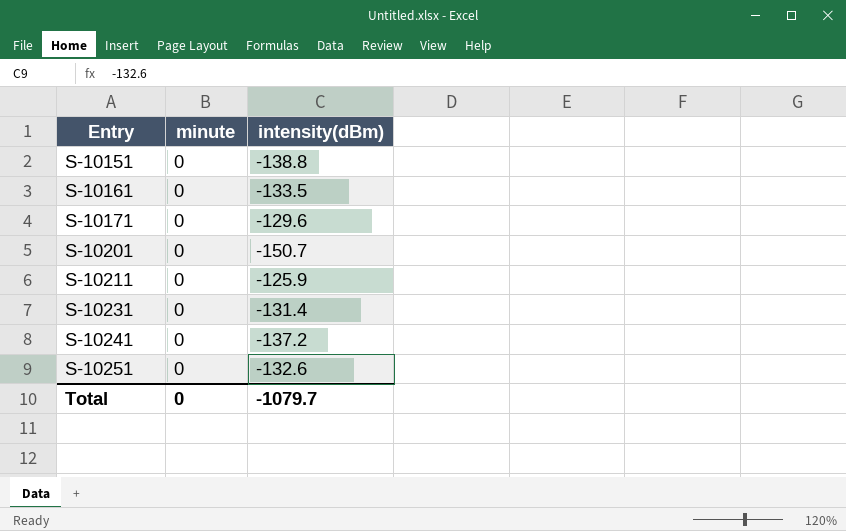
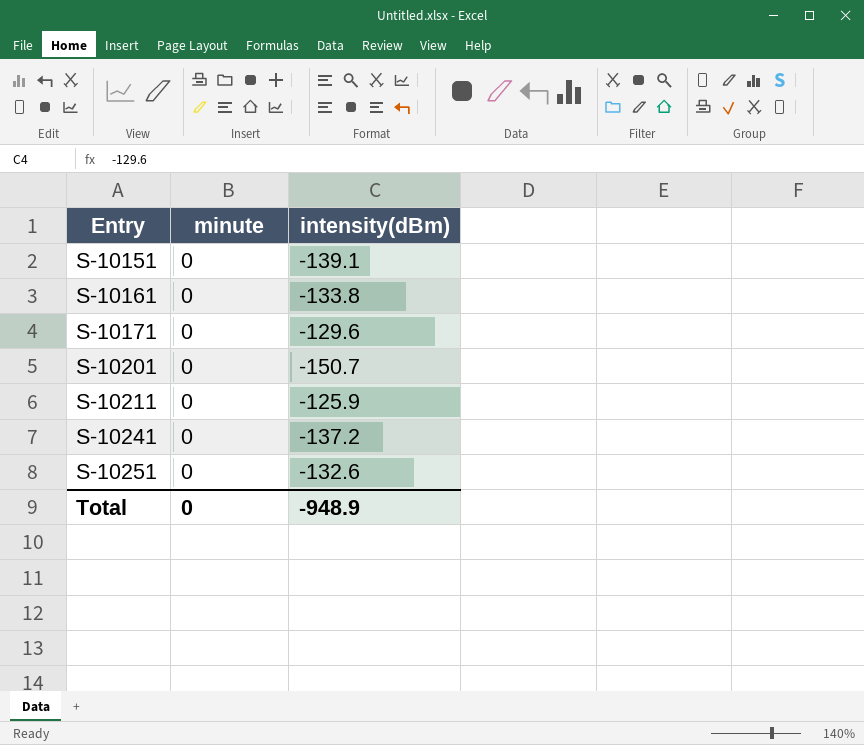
row S-10231: 0 | -131.4 -> none
S-10151 | intensity(dBm): -138.8 -> -139.1
S-10161 | intensity(dBm): -133.5 -> -133.8
Total | intensity(dBm): -1079.7 -> -948.9

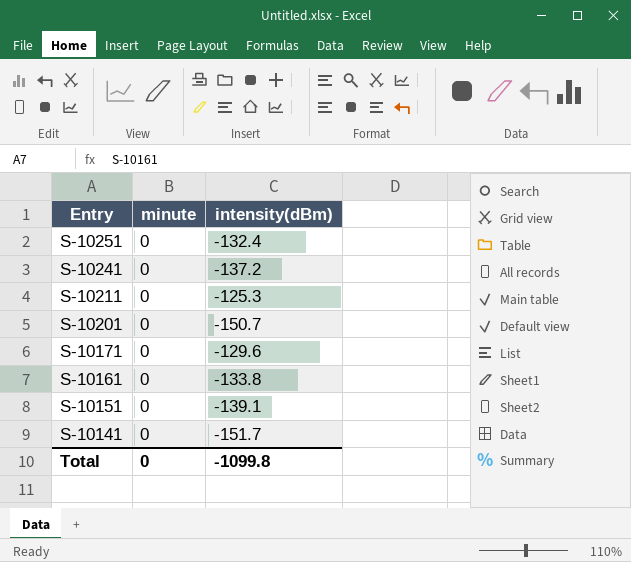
row order: Entry ascending -> Entry descending
S-10251 | intensity(dBm): -132.6 -> -132.4
S-10211 | intensity(dBm): -125.9 -> -125.3
row S-10141: none -> 0 | -151.7
Total | intensity(dBm): -948.9 -> -1099.8

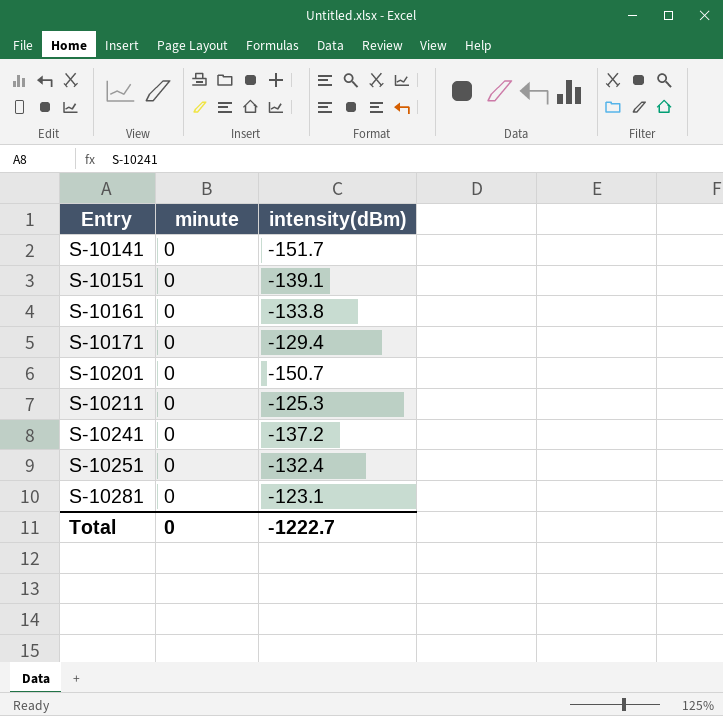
row order: Entry descending -> Entry ascending
S-10171 | intensity(dBm): -129.6 -> -129.4
row S-10281: none -> 0 | -123.1
Total | intensity(dBm): -1099.8 -> -1222.7

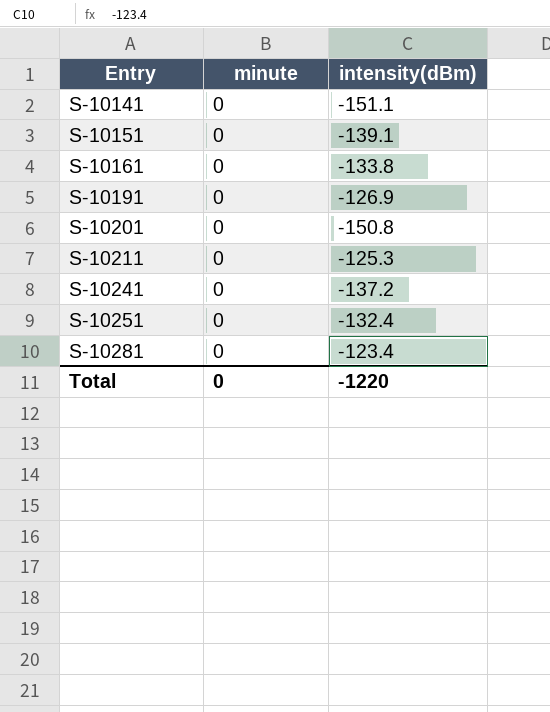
row S-10171: 0 | -129.4 -> none
S-10141 | intensity(dBm): -151.7 -> -151.1
row S-10191: none -> 0 | -126.9
S-10201 | intensity(dBm): -150.7 -> -150.8
S-10281 | intensity(dBm): -123.1 -> -123.4
Total | intensity(dBm): -1222.7 -> -1220

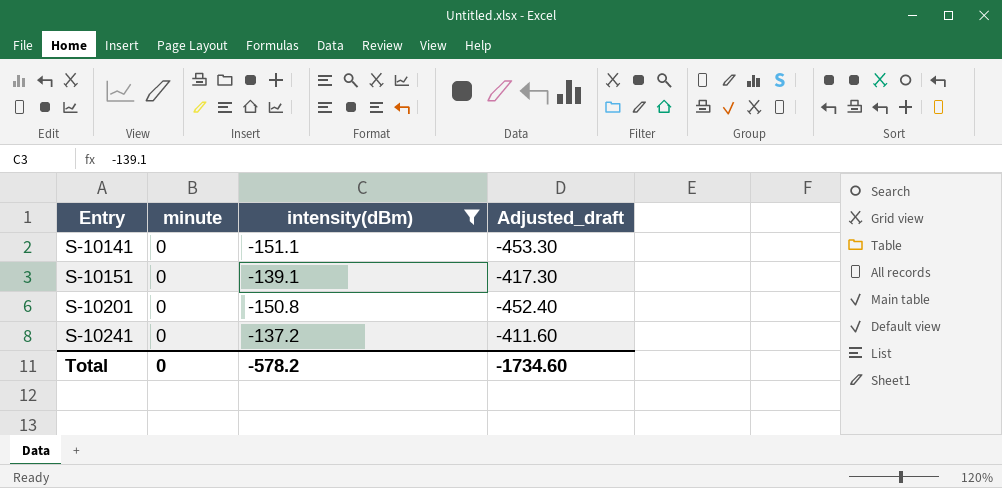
filter: none -> intensity(dBm) <= -137.2
column Adjusted_draft | formula: none -> [intensity(dBm)] * 3
Total | intensity(dBm): -1220 -> -578.2

